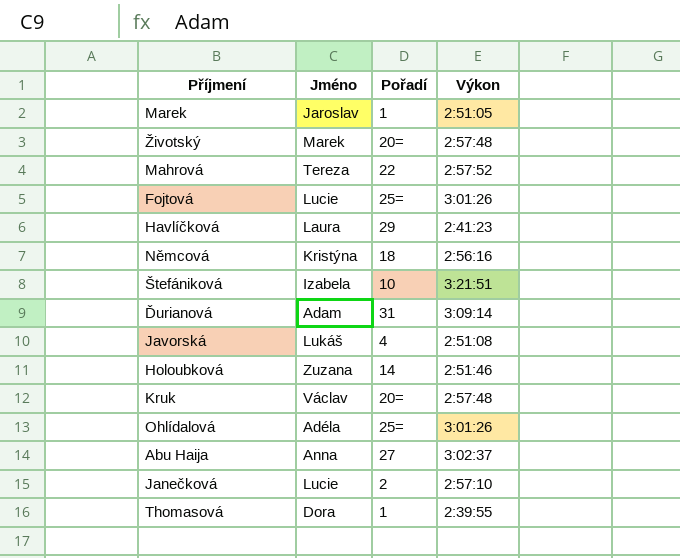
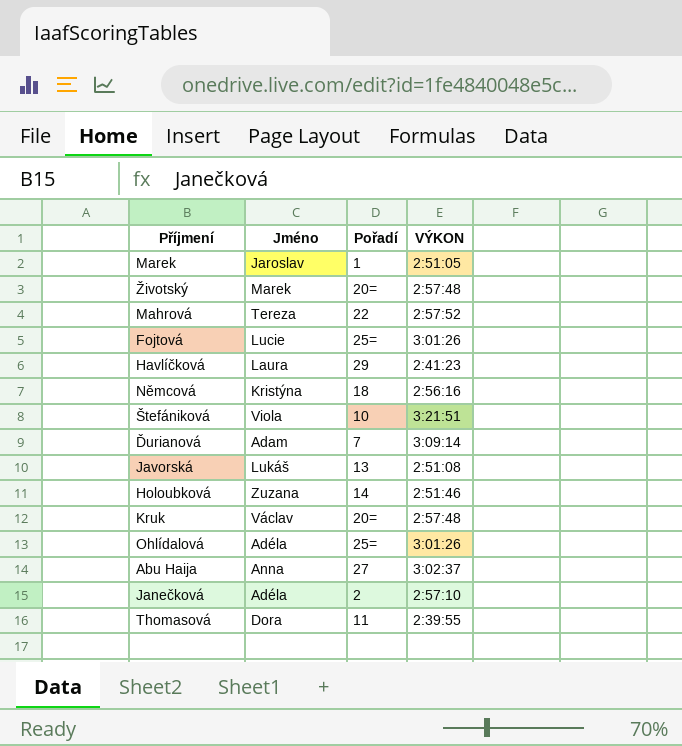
column name: Výkon -> VÝKON
Štefániková | Jméno: Izabela -> Viola
Ďurianová | Pořadí: 31 -> 7
Javorská | Pořadí: 4 -> 13
Janečková | Jméno: Lucie -> Adéla
Thomasová | Pořadí: 1 -> 11

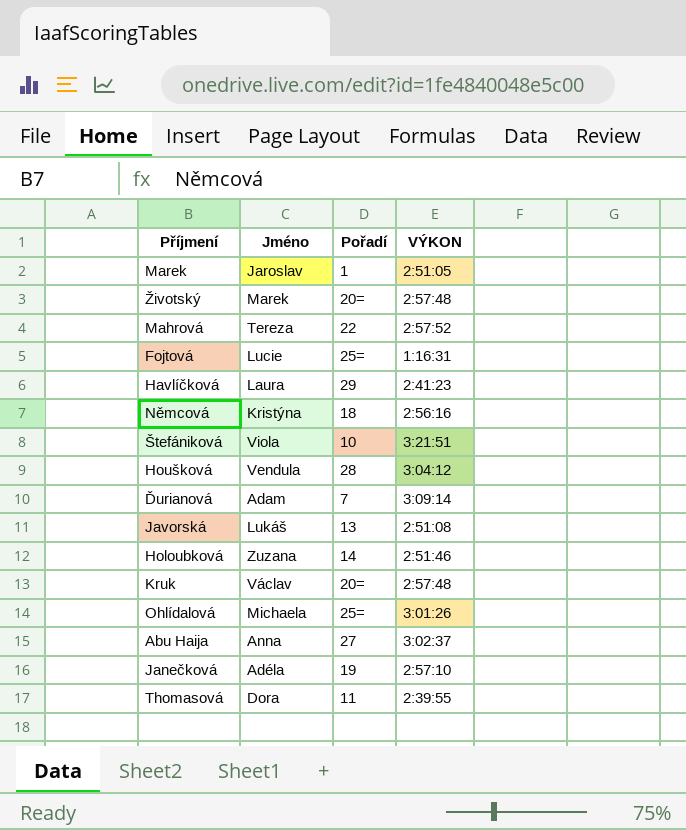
Fojtová | VÝKON: 3:01:26 -> 1:16:31
row Houšková: none -> Vendula | 28 | 3:04:12
Ohlídalová | Jméno: Adéla -> Michaela
Janečková | Pořadí: 2 -> 19

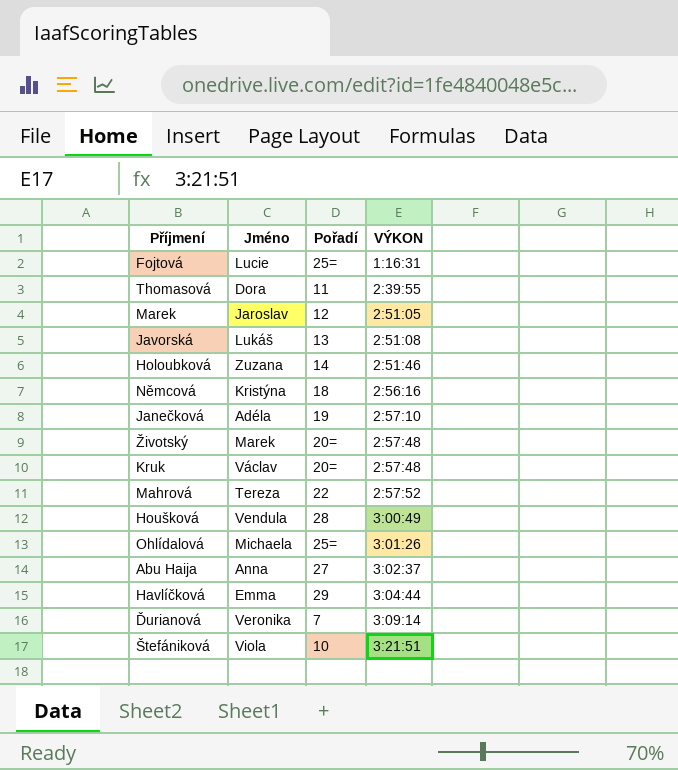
row order: none -> VÝKON ascending
Marek | Pořadí: 1 -> 12
Houšková | VÝKON: 3:04:12 -> 3:00:49
Havlíčková | Jméno: Laura -> Emma
Havlíčková | VÝKON: 2:41:23 -> 3:04:44
Ďurianová | Jméno: Adam -> Veronika

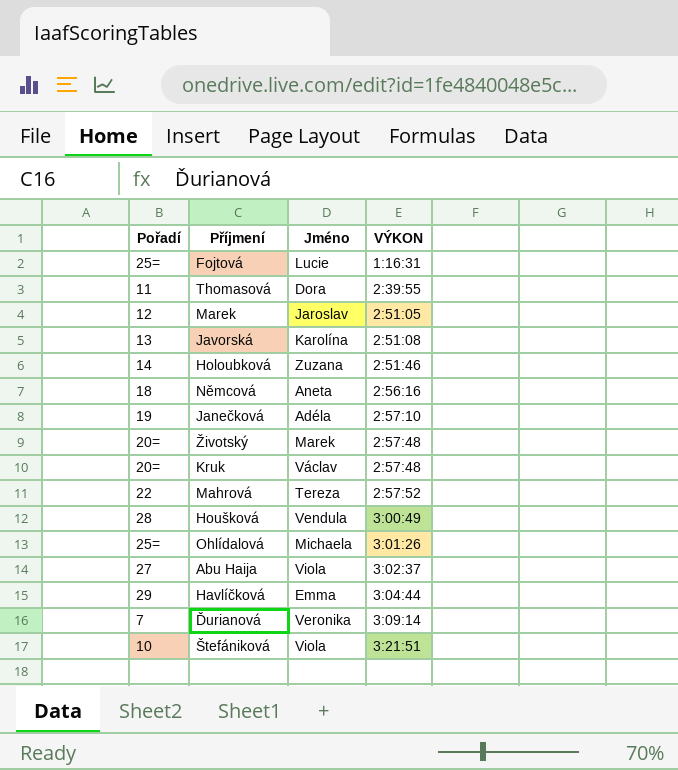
column Pořadí | position: 3 -> 1
Javorská | Jméno: Lukáš -> Karolína
Němcová | Jméno: Kristýna -> Aneta
Abu Haija | Jméno: Anna -> Viola

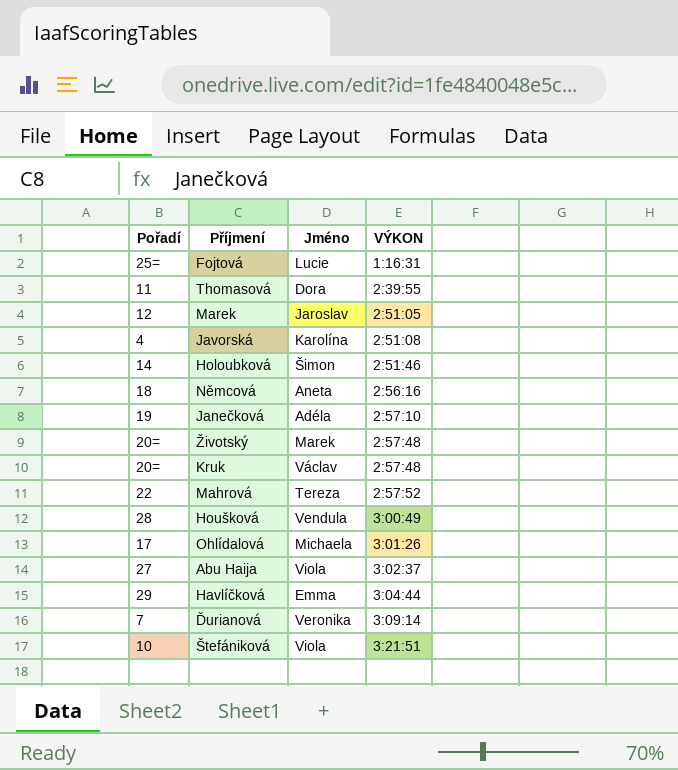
Javorská | Pořadí: 13 -> 4
Holoubková | Jméno: Zuzana -> Šimon
Ohlídalová | Pořadí: 25= -> 17

